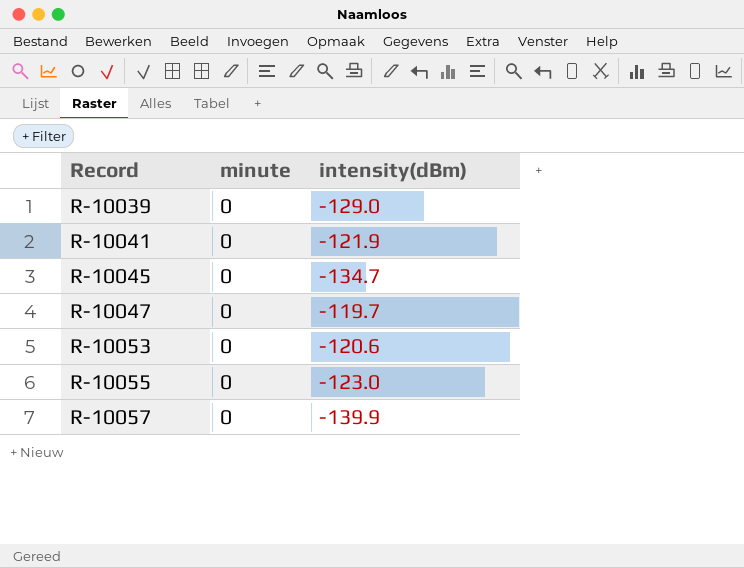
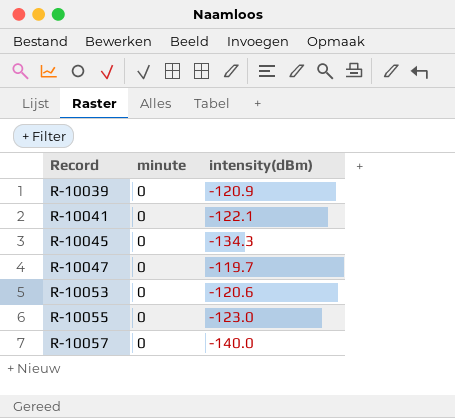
R-10039 | intensity(dBm): -129.0 -> -120.9
R-10041 | intensity(dBm): -121.9 -> -122.1
R-10045 | intensity(dBm): -134.7 -> -134.3
R-10057 | intensity(dBm): -139.9 -> -140.0

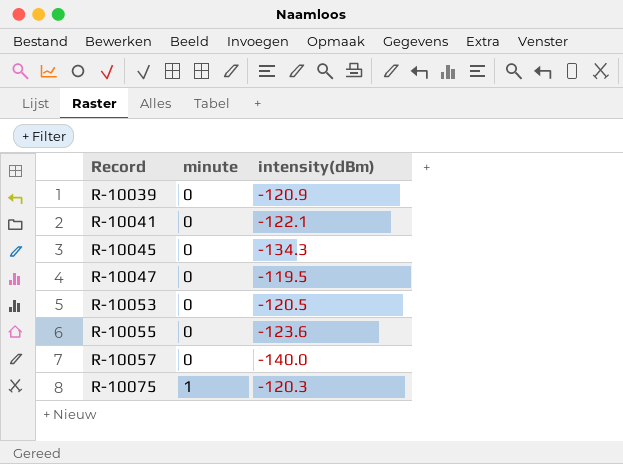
R-10047 | intensity(dBm): -119.7 -> -119.5
R-10053 | intensity(dBm): -120.6 -> -120.5
R-10055 | intensity(dBm): -123.0 -> -123.6
row R-10075: none -> 1 | -120.3

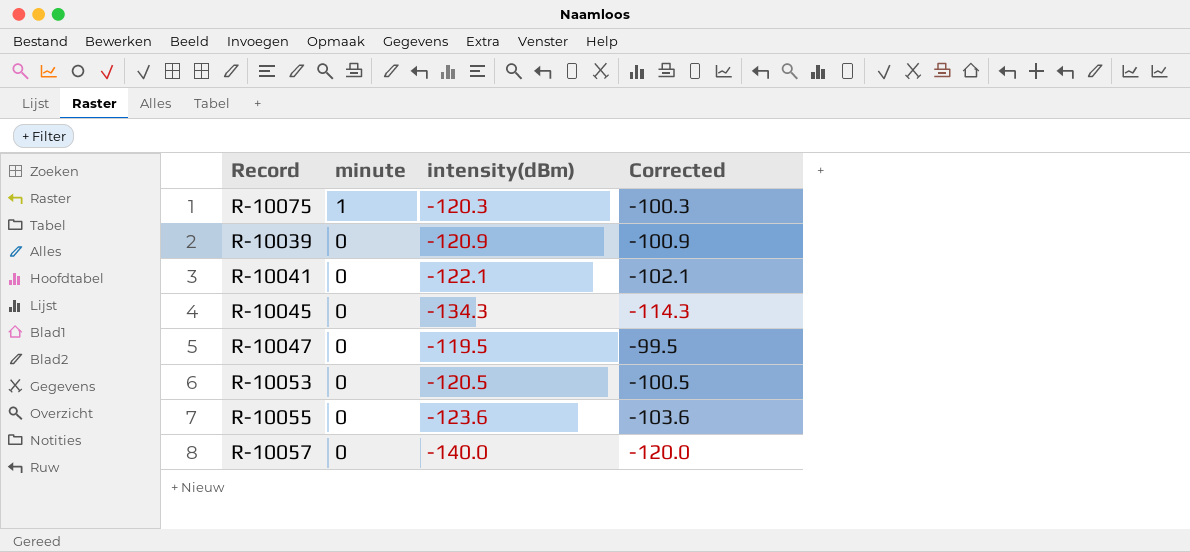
row order: Record ascending -> minute descending
column Corrected | formula: none -> [intensity(dBm)] + 20

